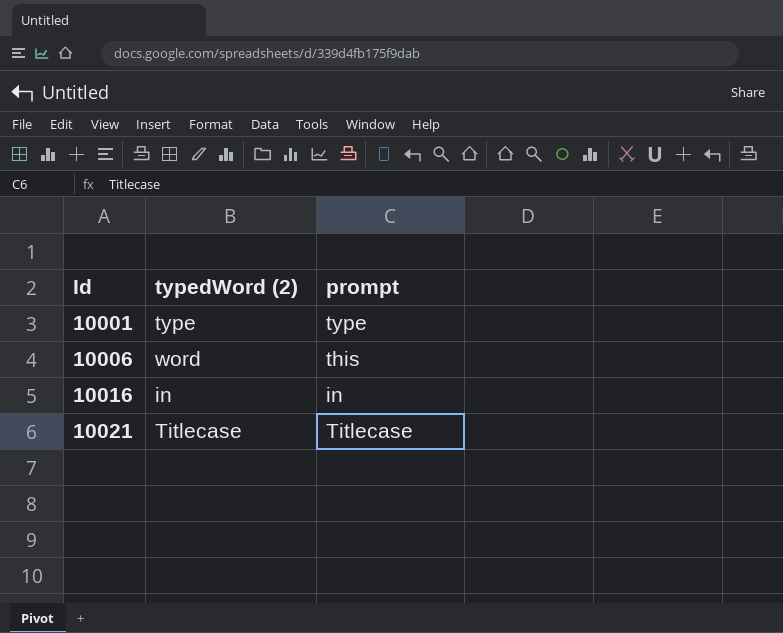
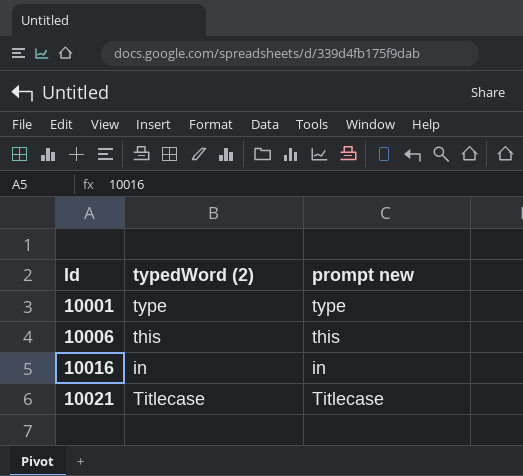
column name: prompt -> prompt new
10006 | typedWord (2): word -> this

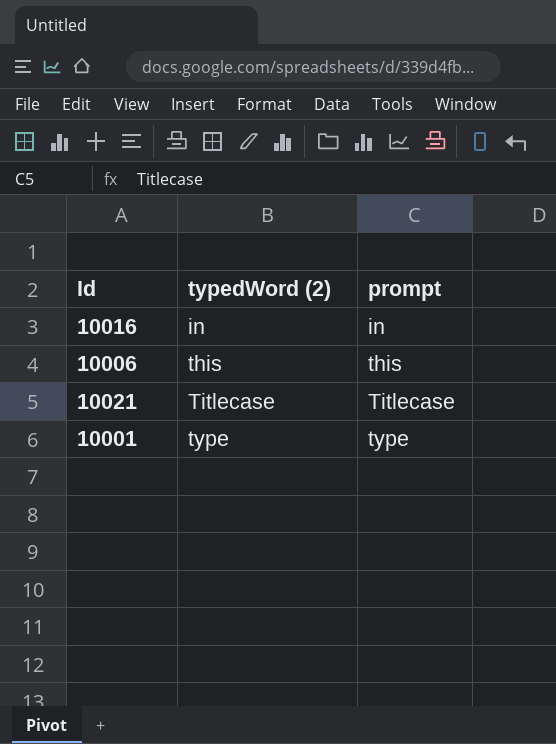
row order: Id ascending -> typedWord (2) ascending
column name: prompt new -> prompt

